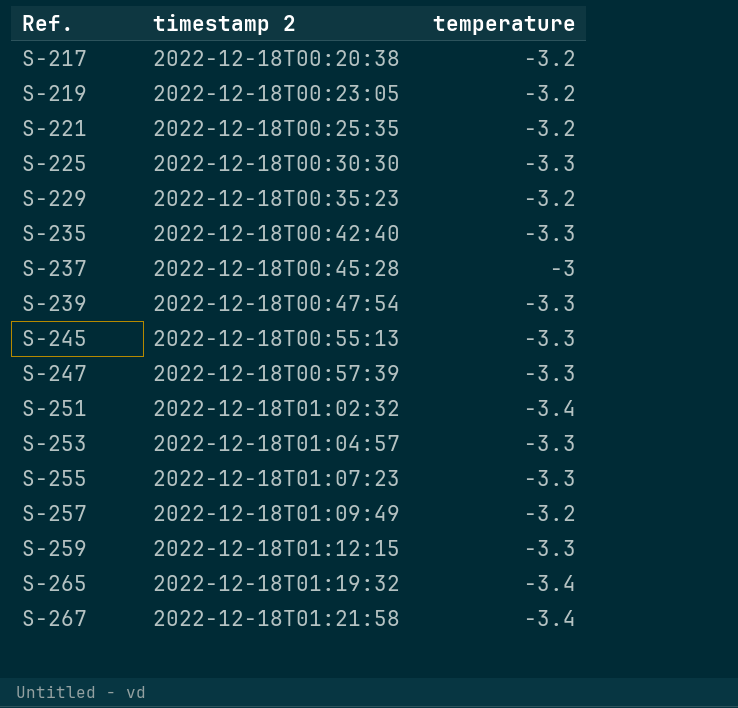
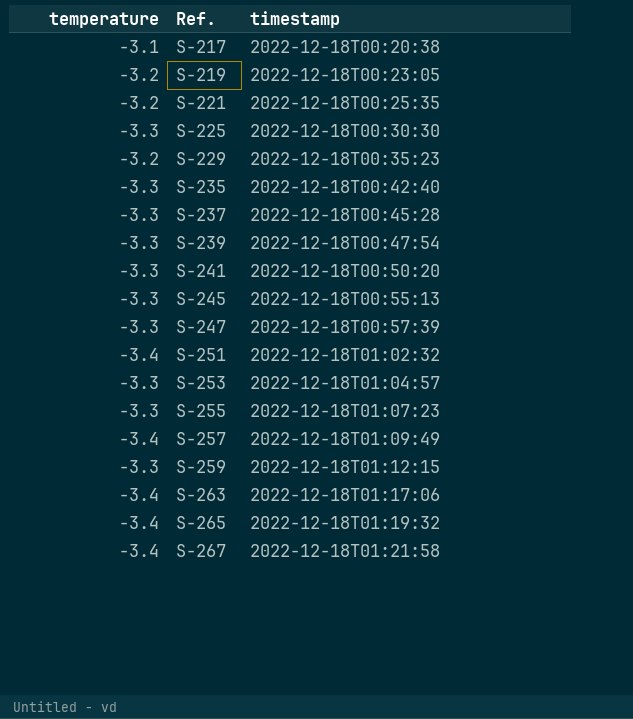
column temperature | position: 3 -> 1
column name: timestamp 2 -> timestamp
S-217 | temperature: -3.2 -> -3.1
S-237 | temperature: -3 -> -3.3
row S-241: none -> -3.3 | 2022-12-18T00:50:20
S-257 | temperature: -3.2 -> -3.4
row S-263: none -> -3.4 | 2022-12-18T01:17:06

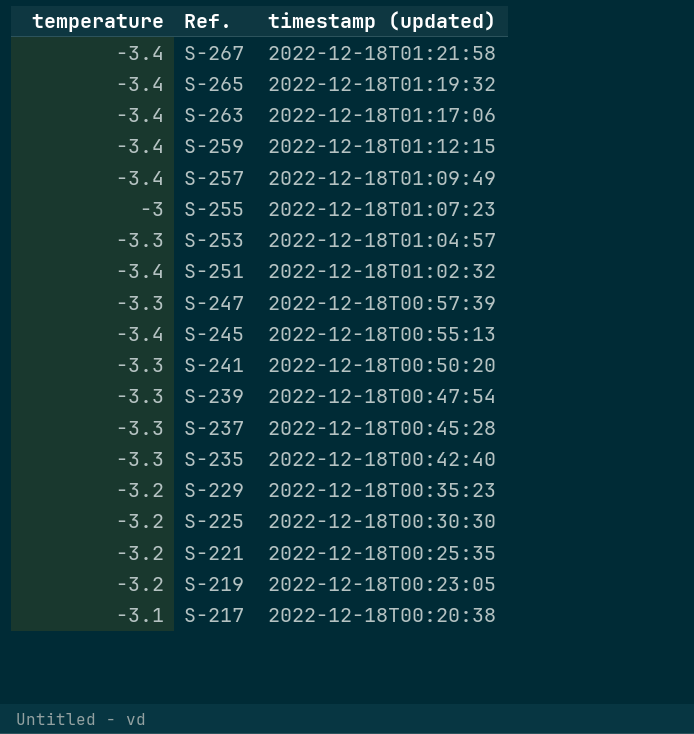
row order: Ref. ascending -> Ref. descending
column name: timestamp -> timestamp (updated)
S-259 | temperature: -3.3 -> -3.4
S-255 | temperature: -3.3 -> -3
S-245 | temperature: -3.3 -> -3.4
S-225 | temperature: -3.3 -> -3.2

